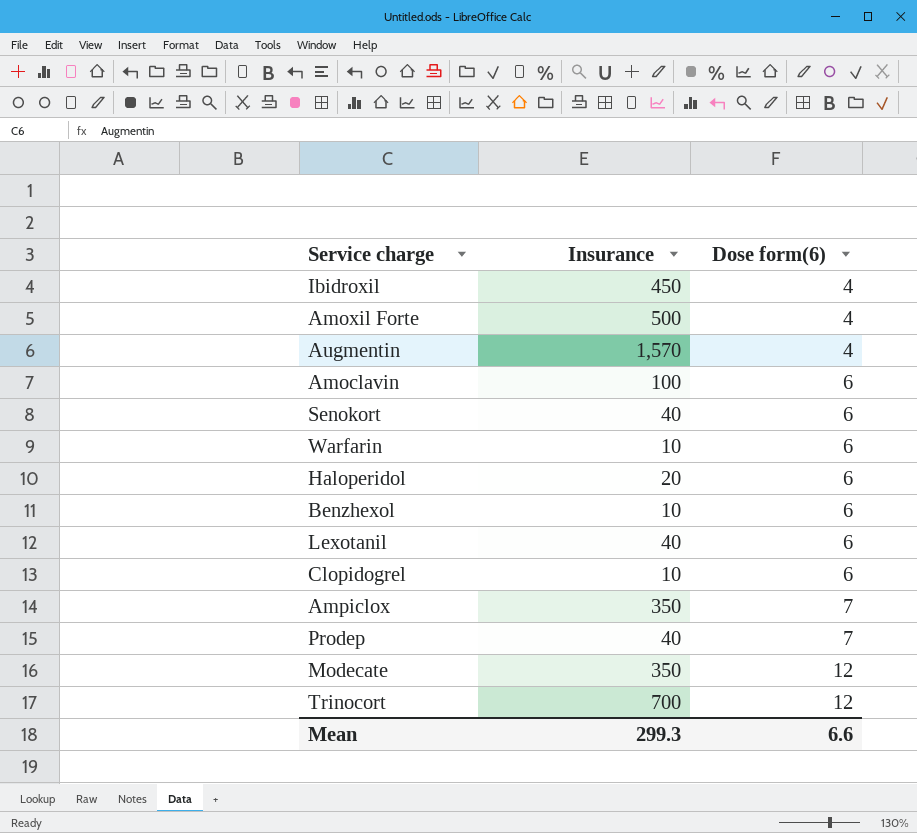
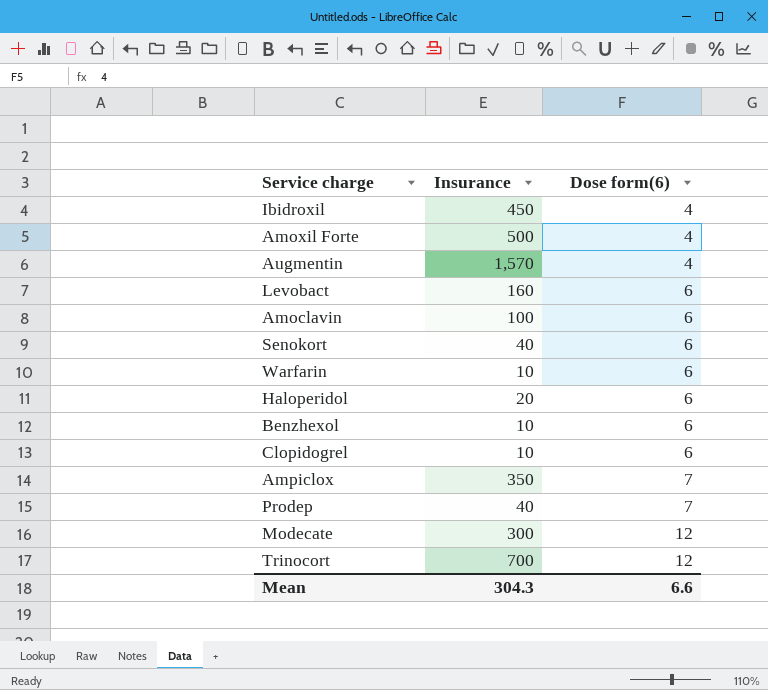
row Lexotanil: 40 | 6 -> none
row Levobact: none -> 160 | 6
Modecate | Insurance: 350 -> 300
Mean | Insurance: 299.3 -> 304.3

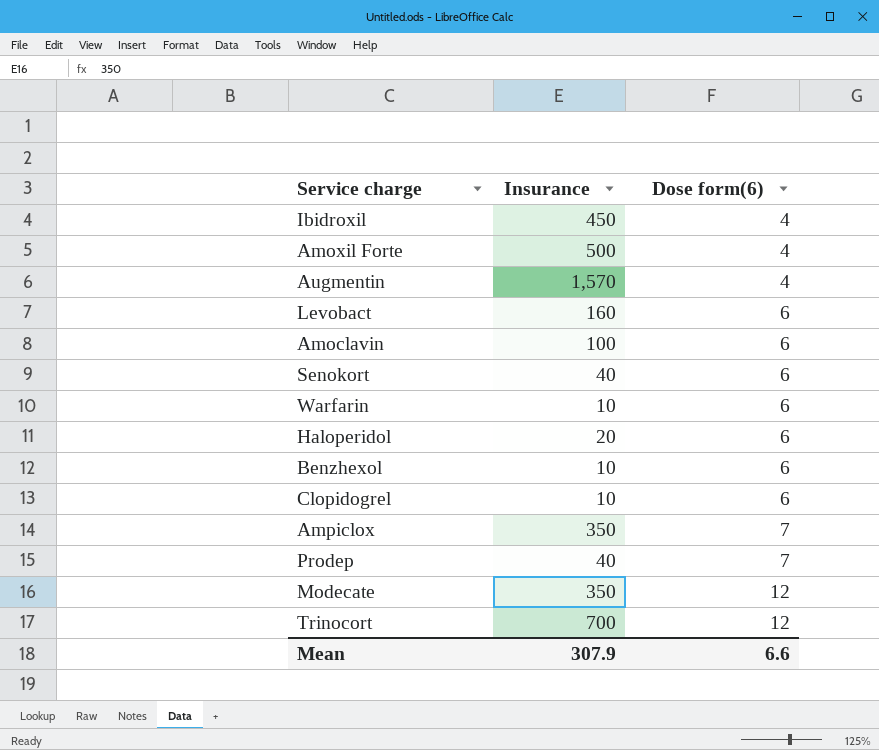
Modecate | Insurance: 300 -> 350
Mean | Insurance: 304.3 -> 307.9

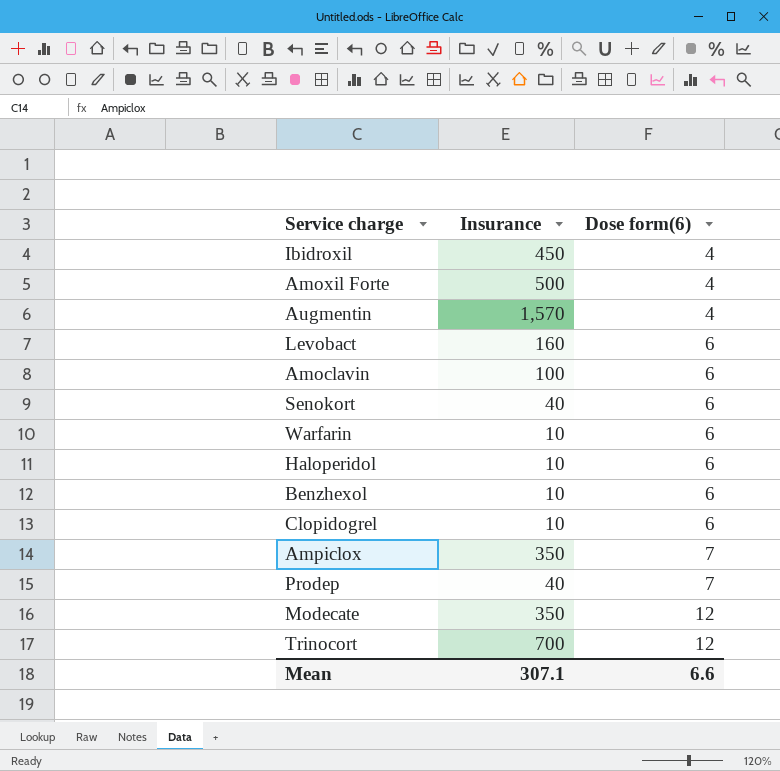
Haloperidol | Insurance: 20 -> 10
Mean | Insurance: 307.9 -> 307.1

